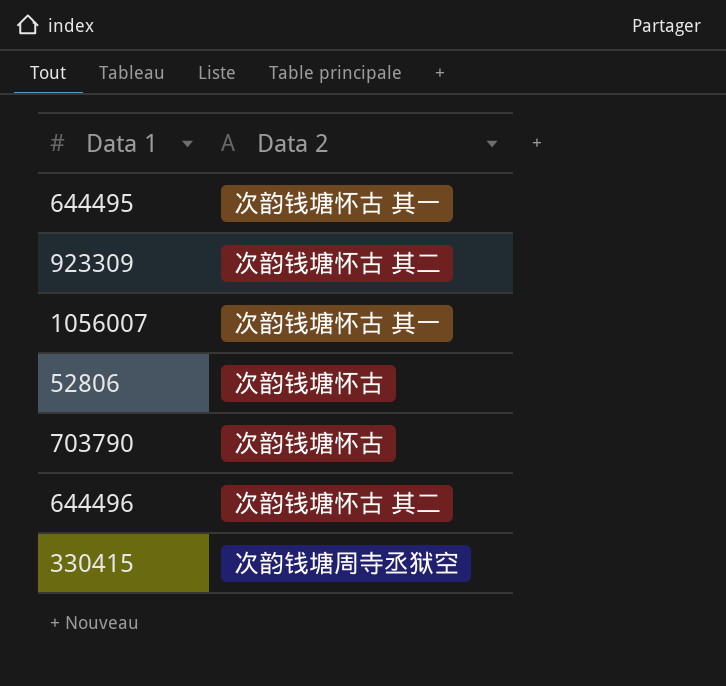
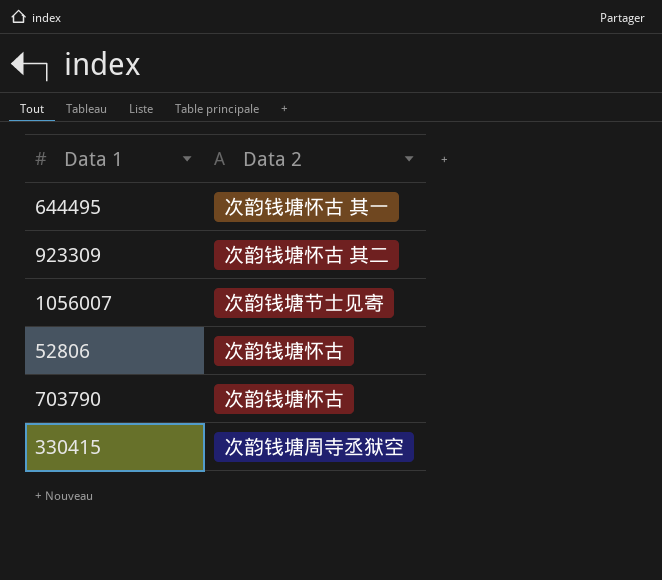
row 644496: 次韵钱塘怀古 其二 -> none
1056007 | Data 2: 次韵钱塘怀古 其一 -> 次韵钱塘节士见寄

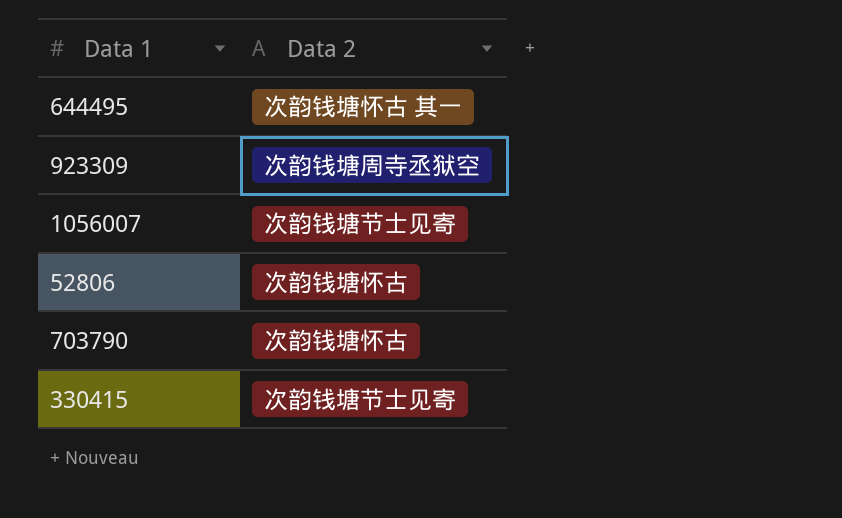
923309 | Data 2: 次韵钱塘怀古 其二 -> 次韵钱塘周寺丞狱空
330415 | Data 2: 次韵钱塘周寺丞狱空 -> 次韵钱塘节士见寄

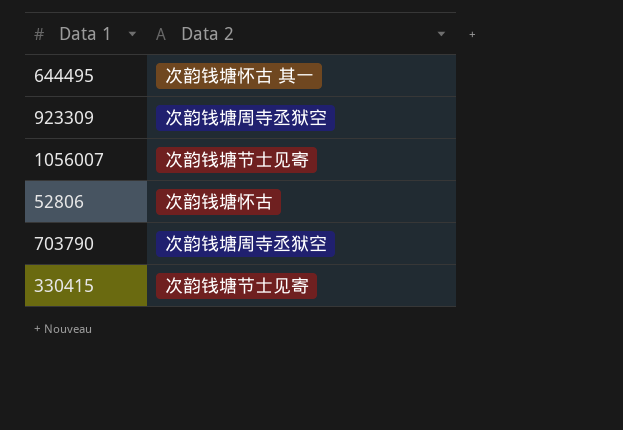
703790 | Data 2: 次韵钱塘怀古 -> 次韵钱塘周寺丞狱空

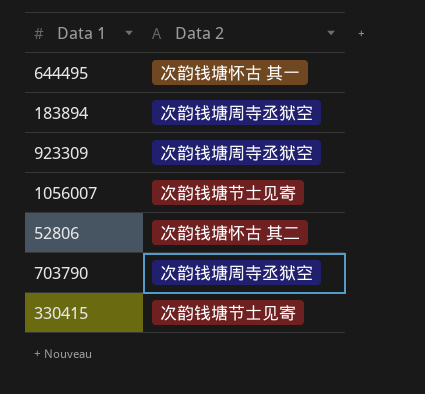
row 183894: none -> 次韵钱塘周寺丞狱空
52806 | Data 2: 次韵钱塘怀古 -> 次韵钱塘怀古 其二

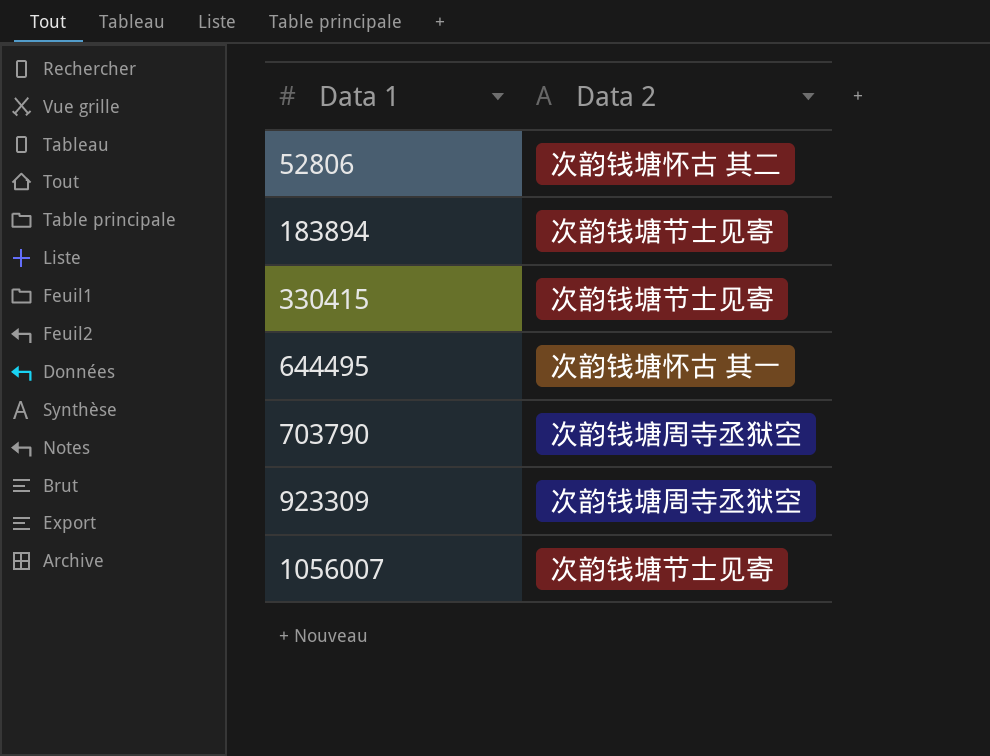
row order: none -> Data 1 ascending
183894 | Data 2: 次韵钱塘周寺丞狱空 -> 次韵钱塘节士见寄

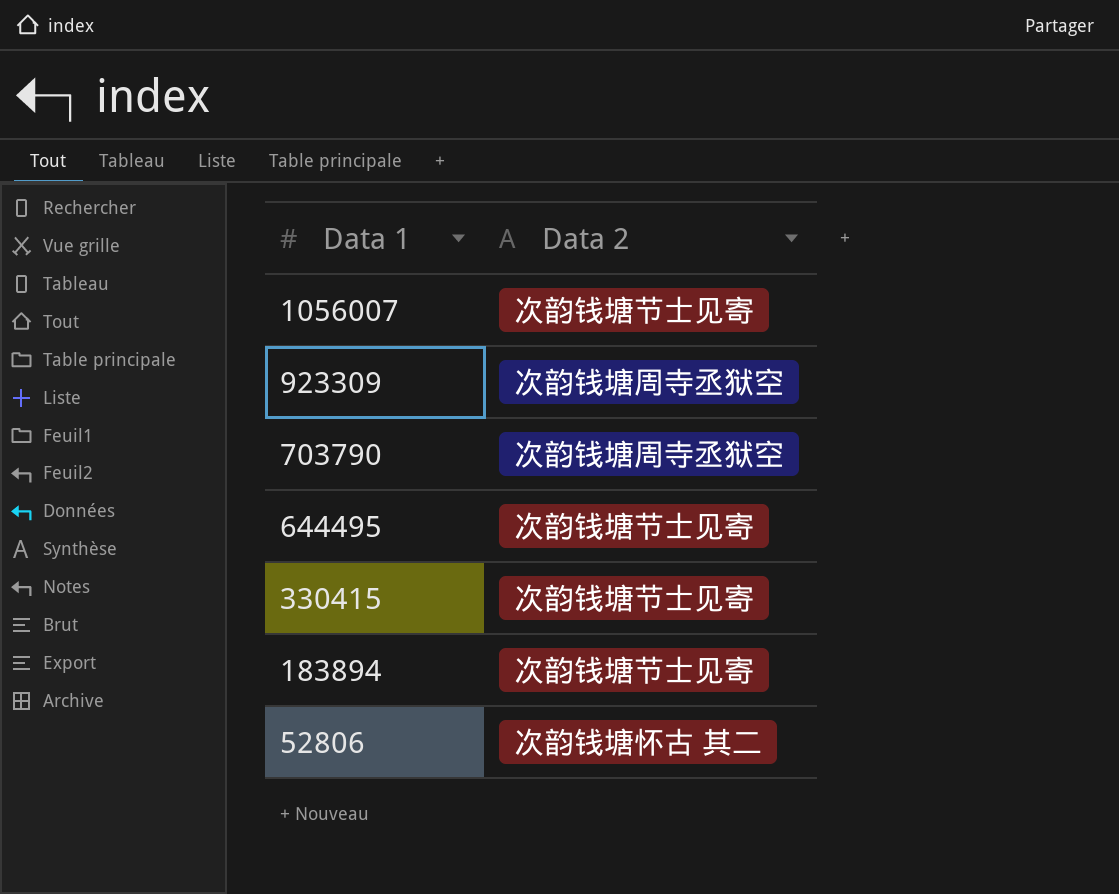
row order: Data 1 ascending -> Data 1 descending
644495 | Data 2: 次韵钱塘怀古 其一 -> 次韵钱塘节士见寄

